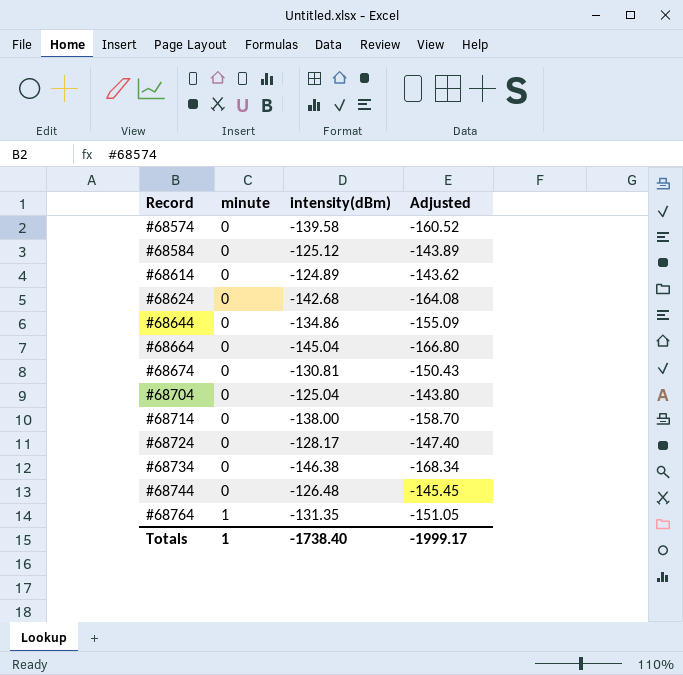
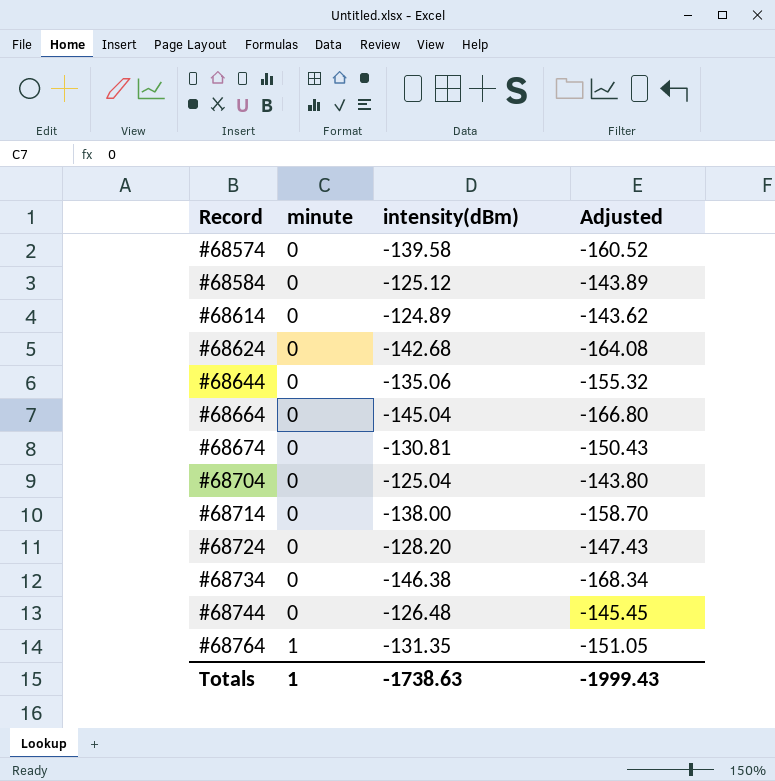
#68644 | intensity(dBm): -134.86 -> -135.06
#68644 | Adjusted: -155.09 -> -155.32
#68724 | intensity(dBm): -128.17 -> -128.20
#68724 | Adjusted: -147.40 -> -147.43
Totals | intensity(dBm): -1738.40 -> -1738.63
Totals | Adjusted: -1999.17 -> -1999.43

